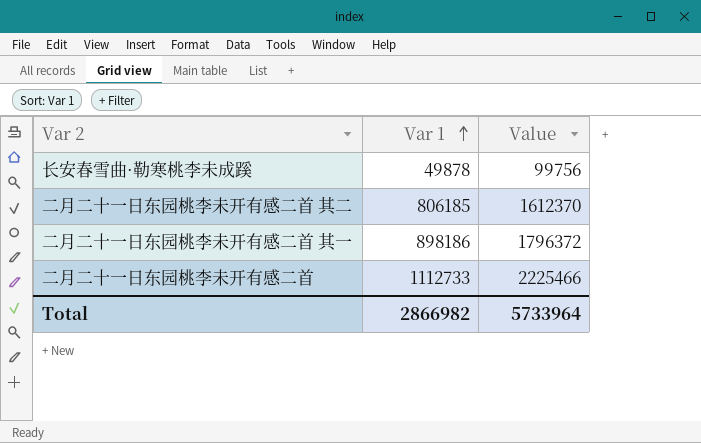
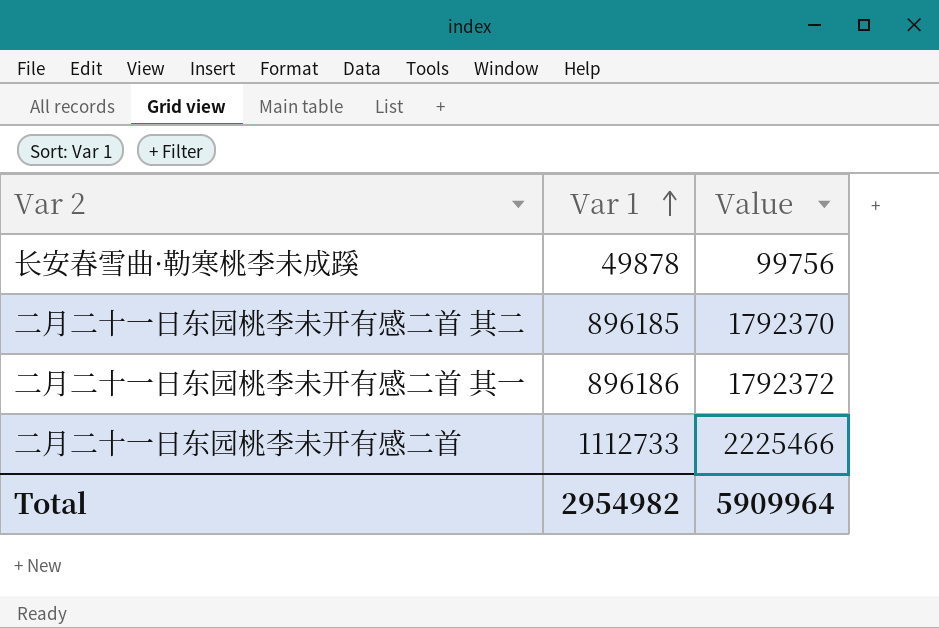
二月二十一日东园桃李未开有感二首 其二 | Var 1: 806185 -> 896185
二月二十一日东园桃李未开有感二首 其二 | Value: 1612370 -> 1792370
二月二十一日东园桃李未开有感二首 其一 | Var 1: 898186 -> 896186
二月二十一日东园桃李未开有感二首 其一 | Value: 1796372 -> 1792372
Total | Var 1: 2866982 -> 2954982
Total | Value: 5733964 -> 5909964

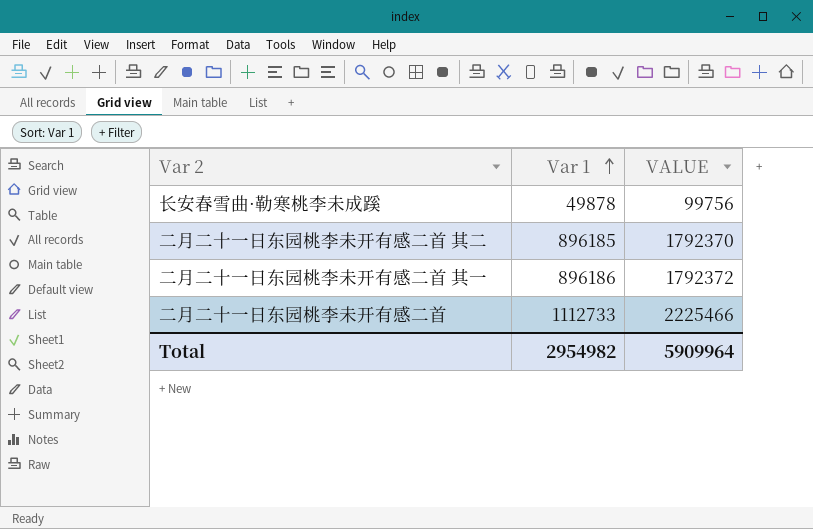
column name: Value -> VALUE

